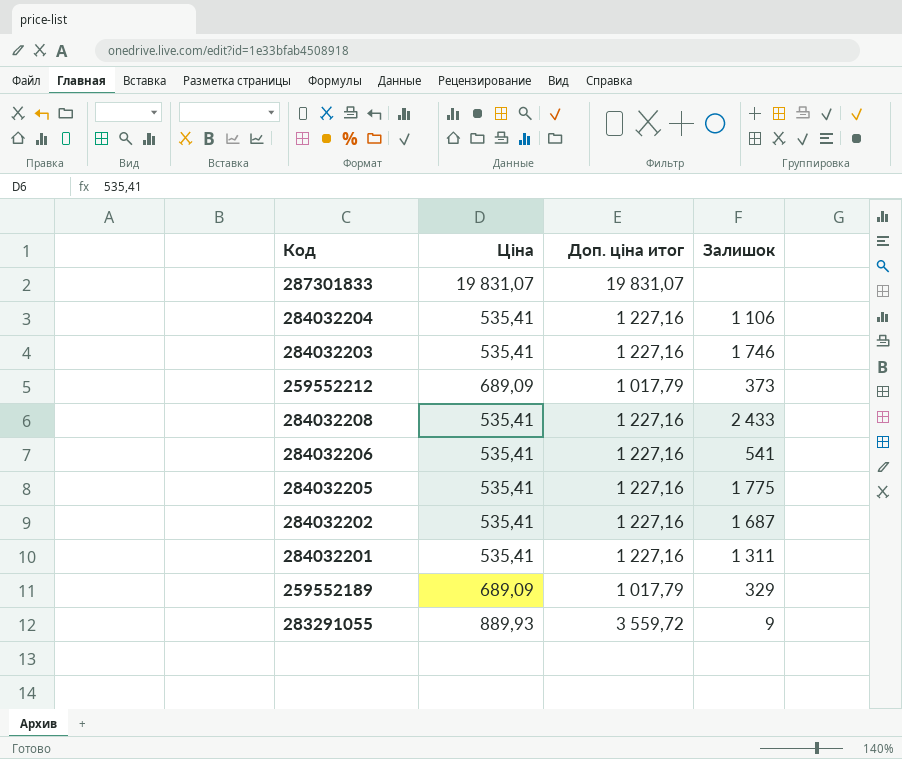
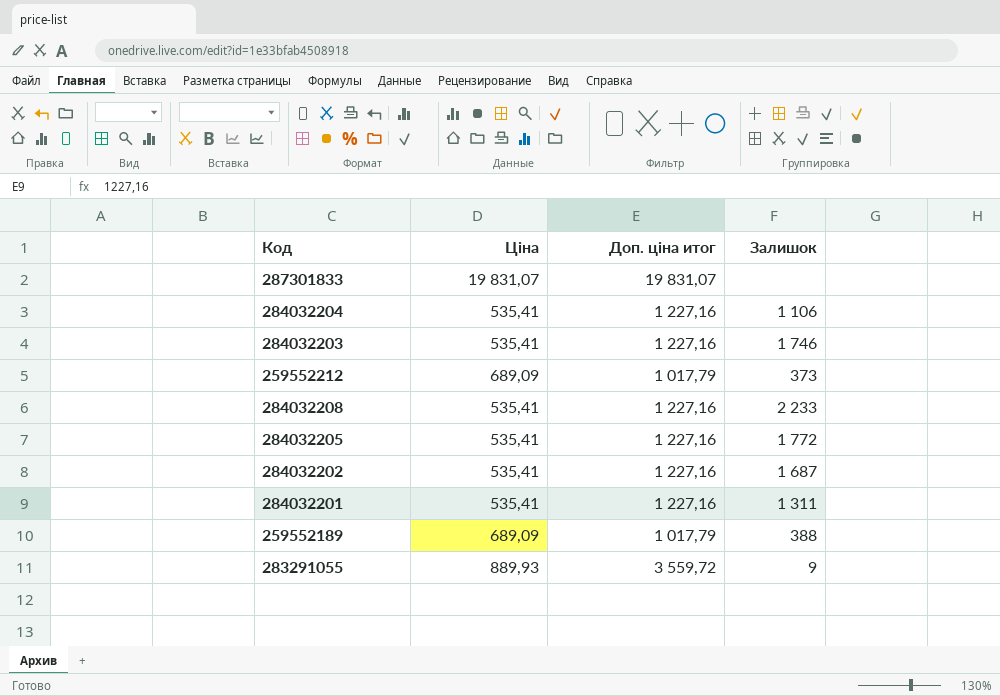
row 284032206: 535,41 | 1 227,16 | 541 -> none
284032208 | Залишок: 2 433 -> 2 233
284032205 | Залишок: 1 775 -> 1 772
259552189 | Залишок: 329 -> 388

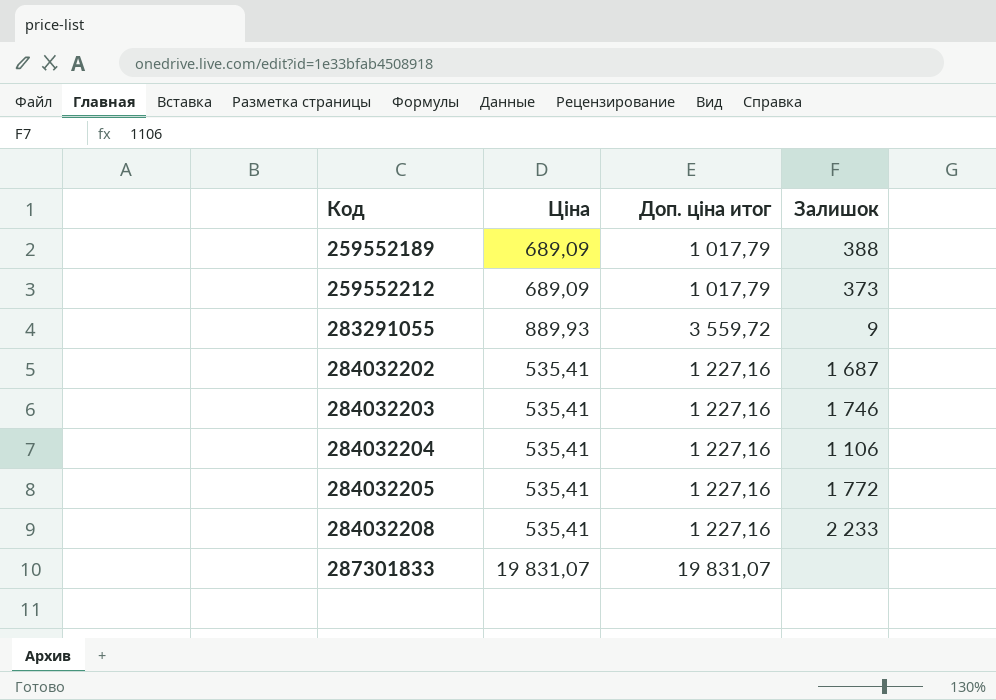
row order: none -> Код ascending
row 284032201: 535,41 | 1 227,16 | 1 311 -> none

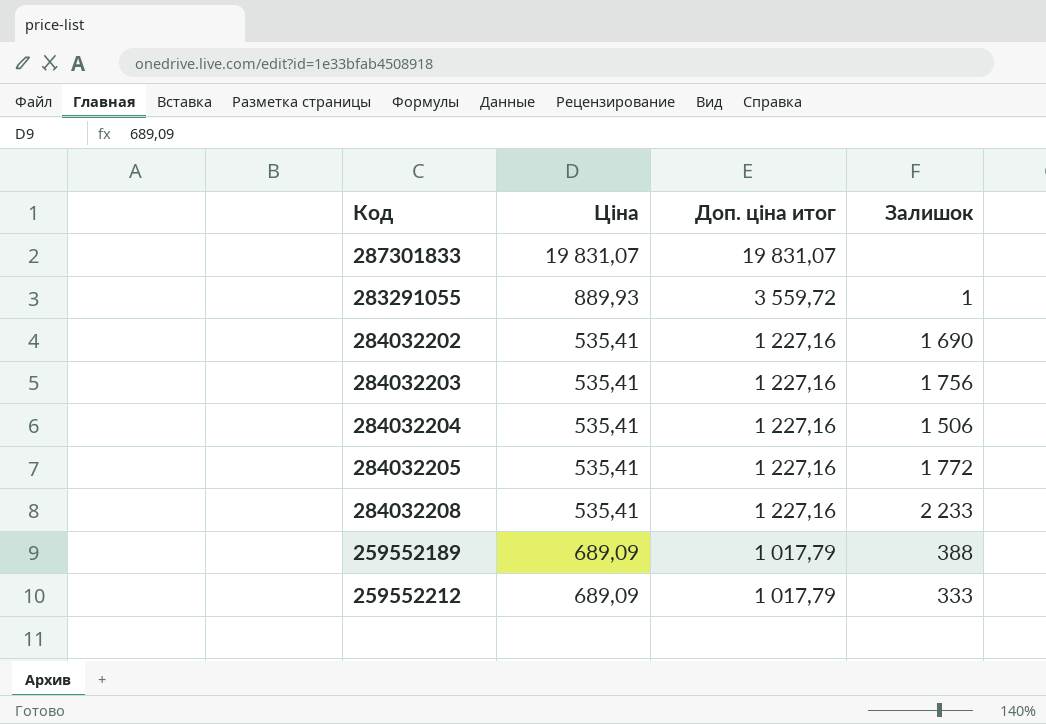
row order: Код ascending -> Доп. ціна итог descending
283291055 | Залишок: 9 -> 1
284032202 | Залишок: 1 687 -> 1 690
284032203 | Залишок: 1 746 -> 1 756
284032204 | Залишок: 1 106 -> 1 506
259552212 | Залишок: 373 -> 333

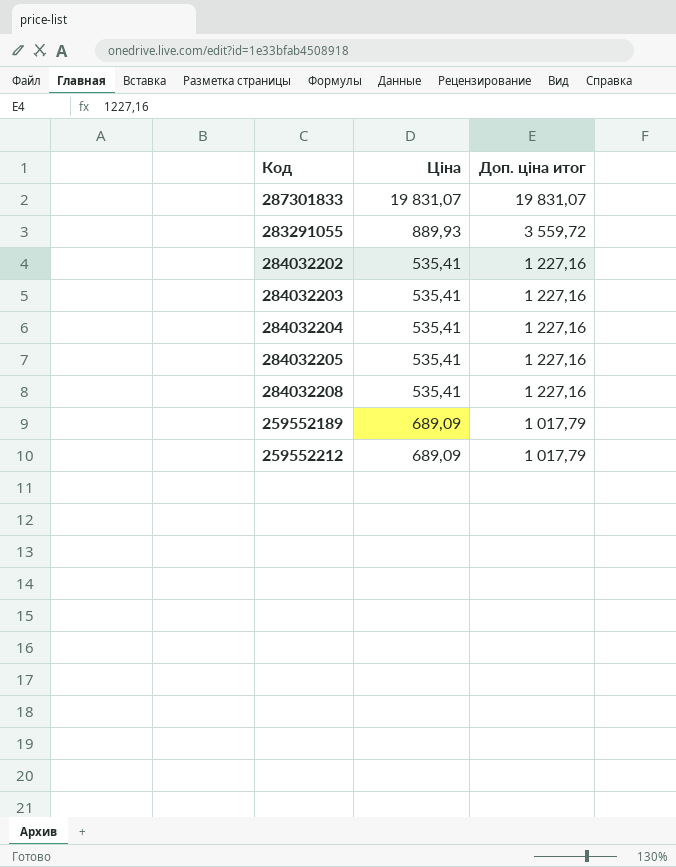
column Залишок | position: 4 -> none

